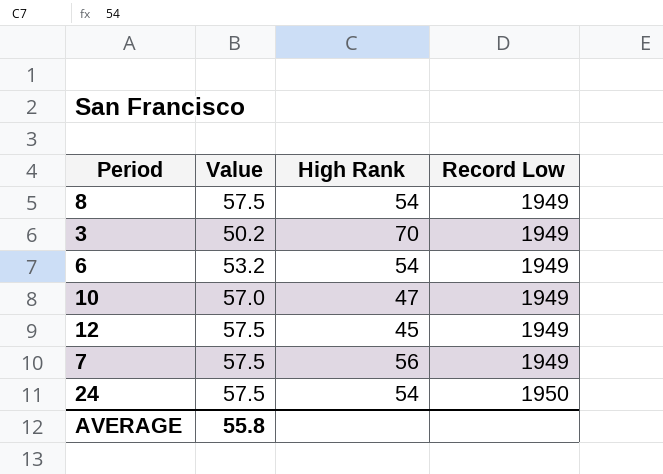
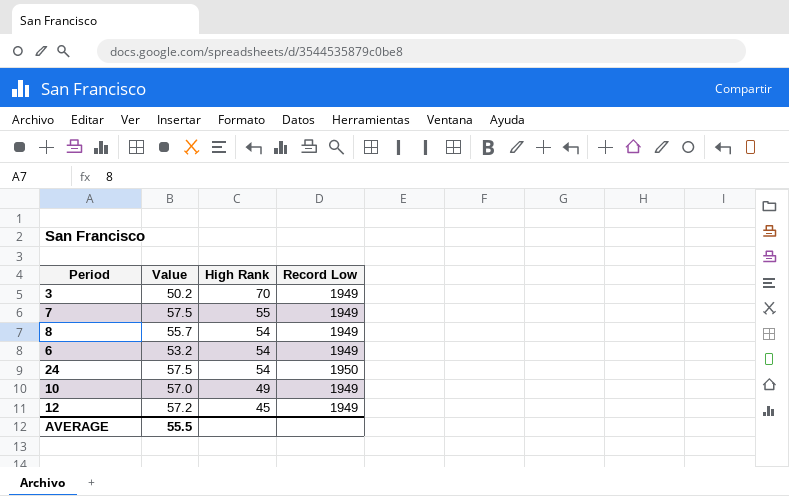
row order: Record Low ascending -> High Rank descending
7 | High Rank: 56 -> 55
8 | Value: 57.5 -> 55.7
10 | High Rank: 47 -> 49
12 | Value: 57.5 -> 57.2
AVERAGE | Value: 55.8 -> 55.5

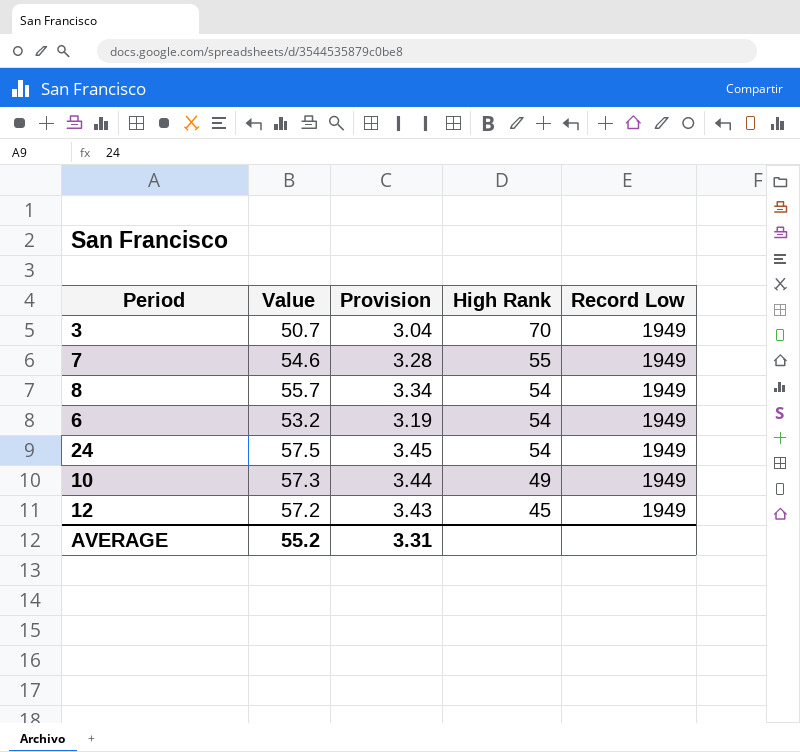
column Provision | formula: none -> [Value] * 0.06
3 | Value: 50.2 -> 50.7
7 | Value: 57.5 -> 54.6
24 | Record Low: 1950 -> 1949
10 | Value: 57.0 -> 57.3
AVERAGE | Value: 55.5 -> 55.2

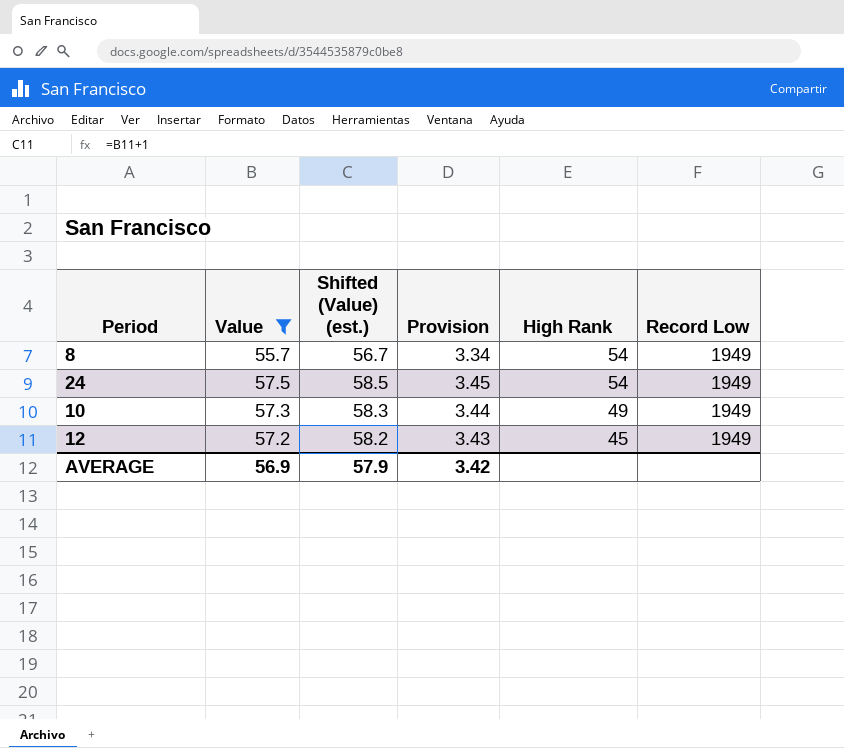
filter: none -> Value >= 55.7
column Shifted (Value) (est.) | formula: none -> [Value] + 1
AVERAGE | Value: 55.2 -> 56.9
AVERAGE | Provision: 3.31 -> 3.42

